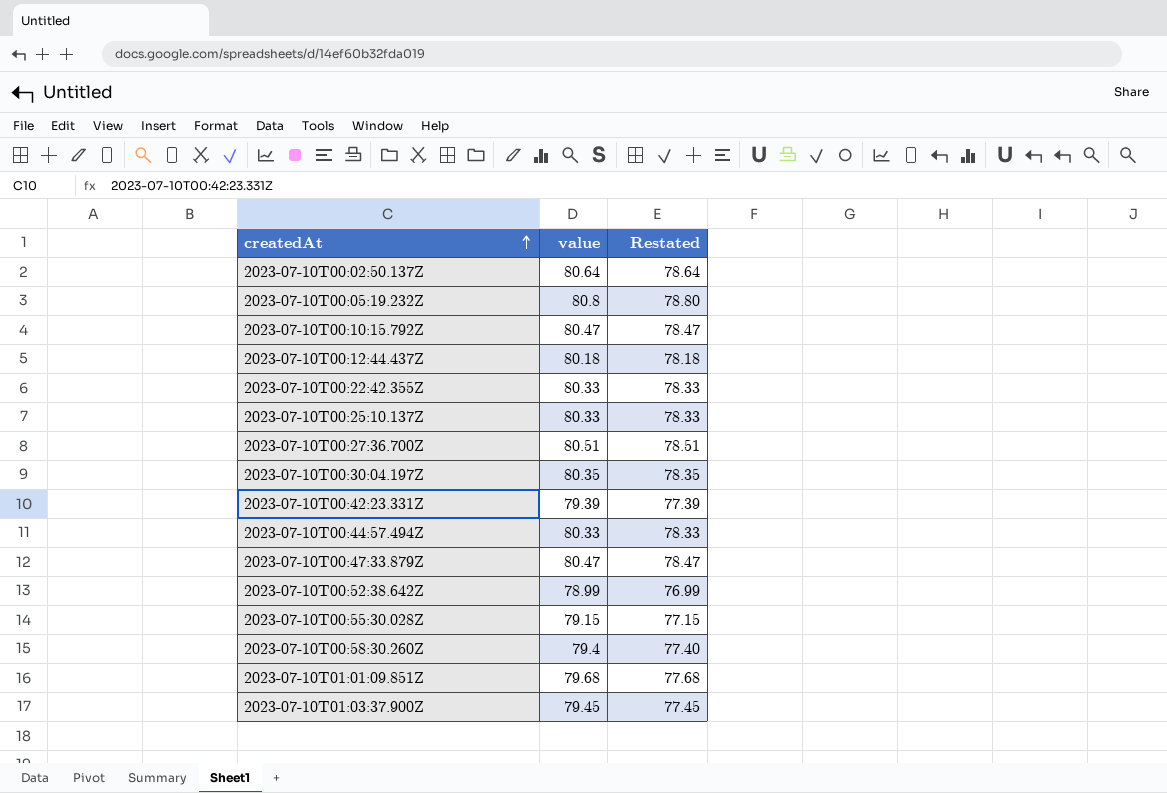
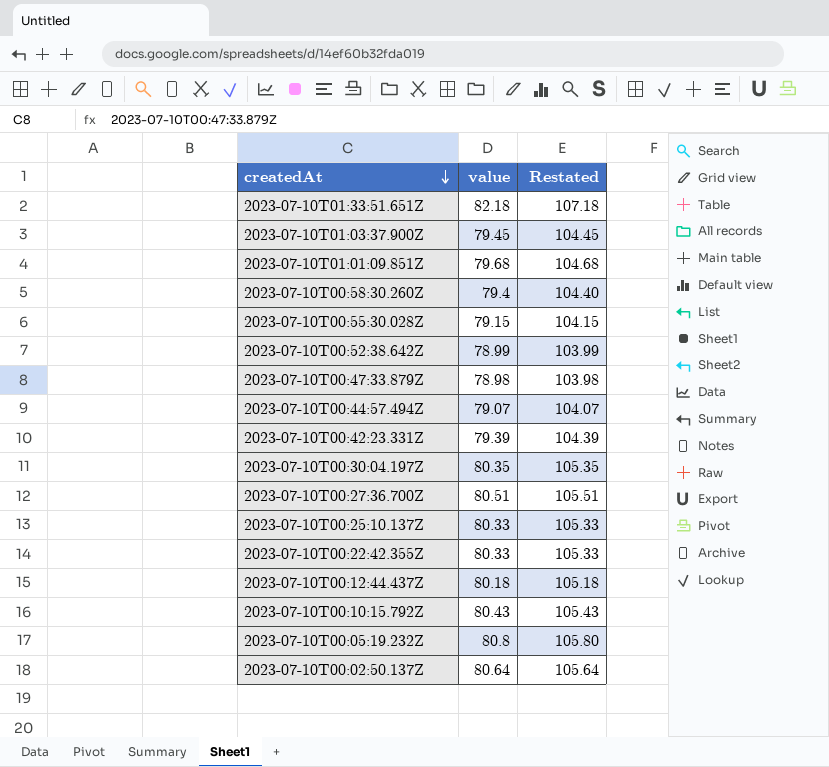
row order: createdAt ascending -> createdAt descending
column Restated | formula: [value] - 2 -> [value] + 25
row 2023-07-10T01:33:51.651Z: none -> 82.18 | 107.18
2023-07-10T00:47:33.879Z | value: 80.47 -> 78.98
2023-07-10T00:44:57.494Z | value: 80.33 -> 79.07
2023-07-10T00:10:15.792Z | value: 80.47 -> 80.43

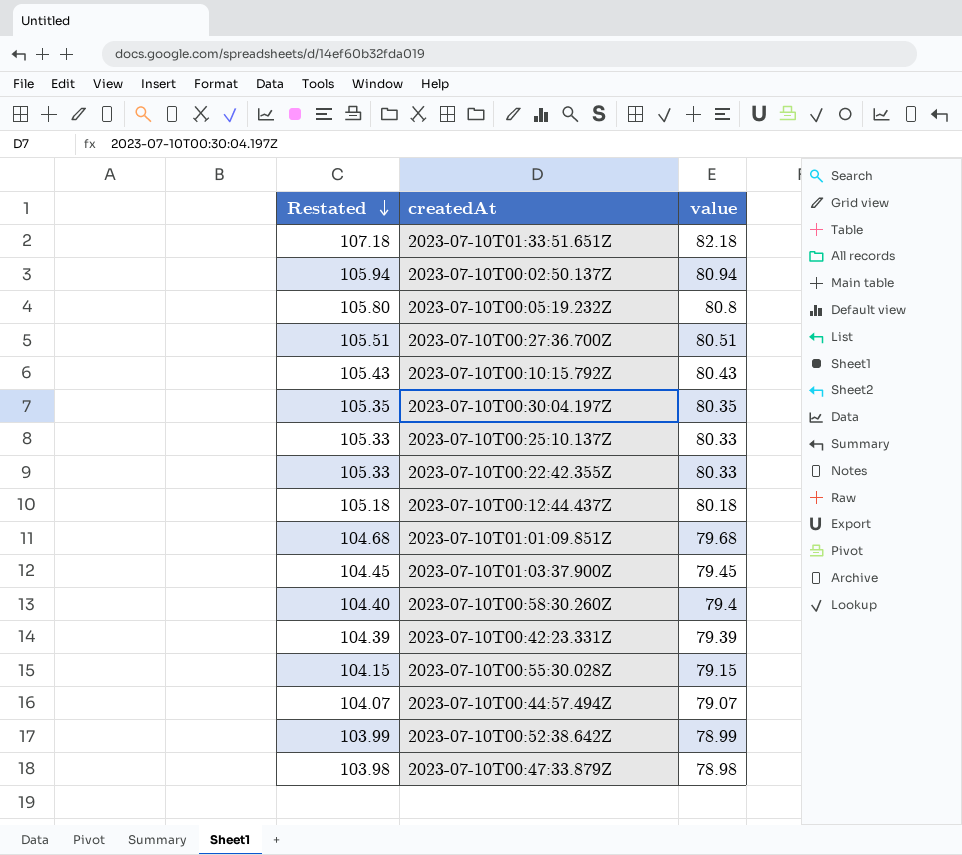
row order: createdAt descending -> Restated descending
column Restated | position: 3 -> 1
2023-07-10T00:02:50.137Z | Restated: 105.64 -> 105.94
2023-07-10T00:02:50.137Z | value: 80.64 -> 80.94

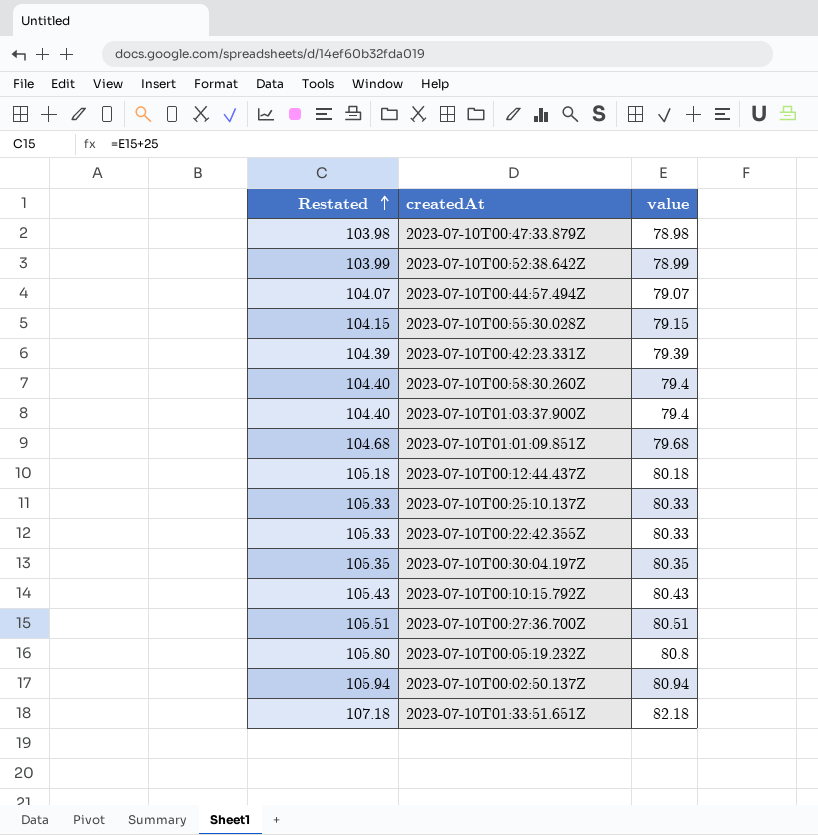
row order: Restated descending -> Restated ascending
2023-07-10T01:03:37.900Z | Restated: 104.45 -> 104.40
2023-07-10T01:03:37.900Z | value: 79.45 -> 79.4

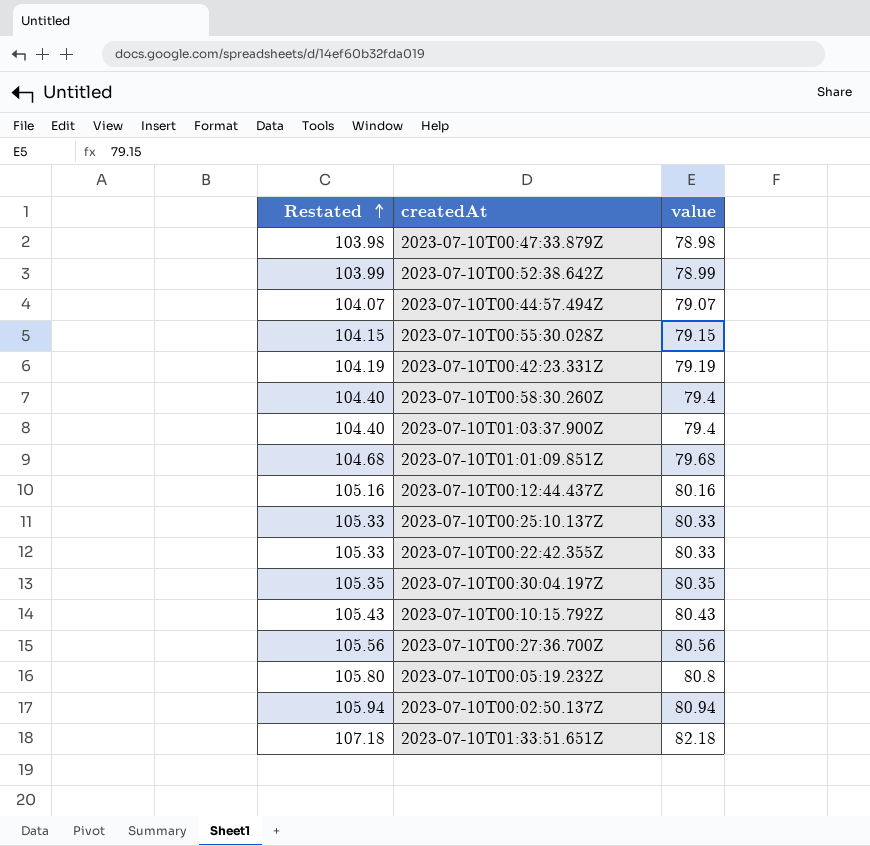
2023-07-10T00:42:23.331Z | Restated: 104.39 -> 104.19
2023-07-10T00:42:23.331Z | value: 79.39 -> 79.19
2023-07-10T00:12:44.437Z | Restated: 105.18 -> 105.16
2023-07-10T00:12:44.437Z | value: 80.18 -> 80.16
2023-07-10T00:27:36.700Z | Restated: 105.51 -> 105.56
2023-07-10T00:27:36.700Z | value: 80.51 -> 80.56

